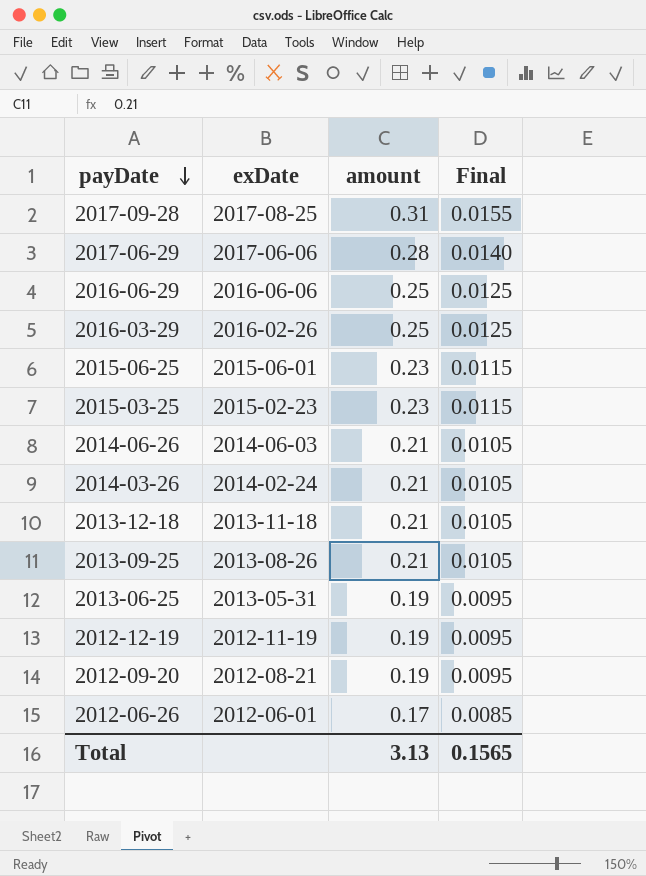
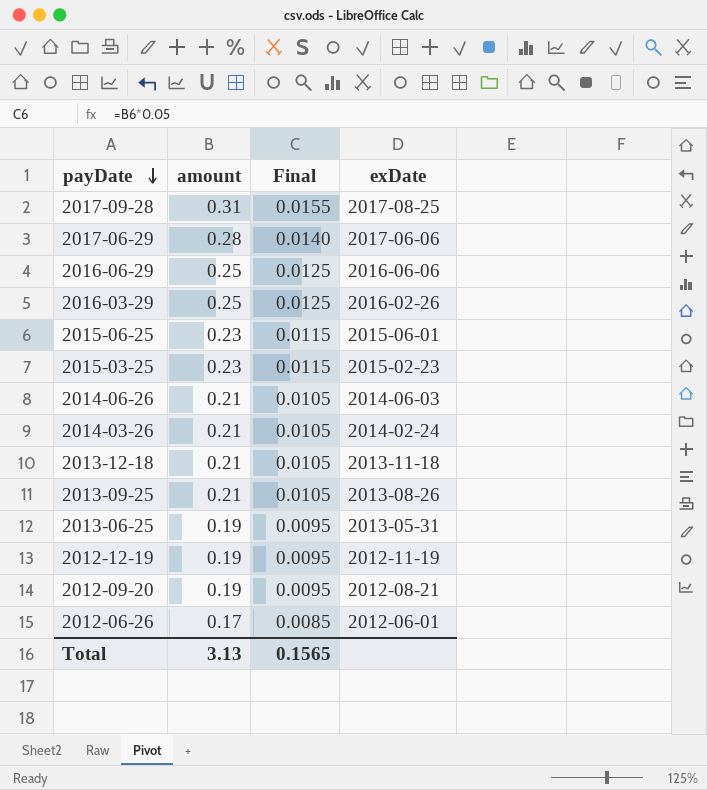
column exDate | position: 2 -> 4

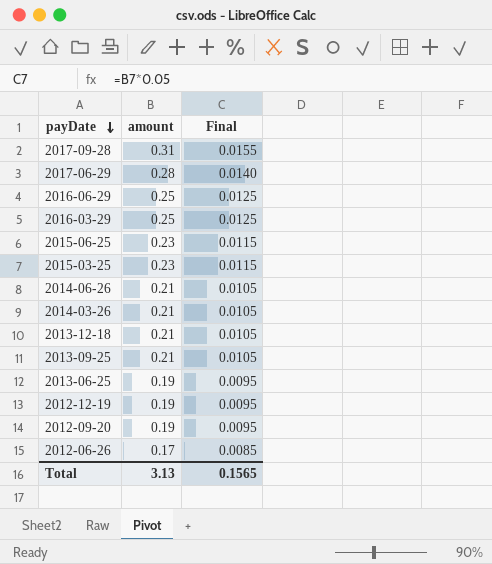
column exDate | position: 4 -> none

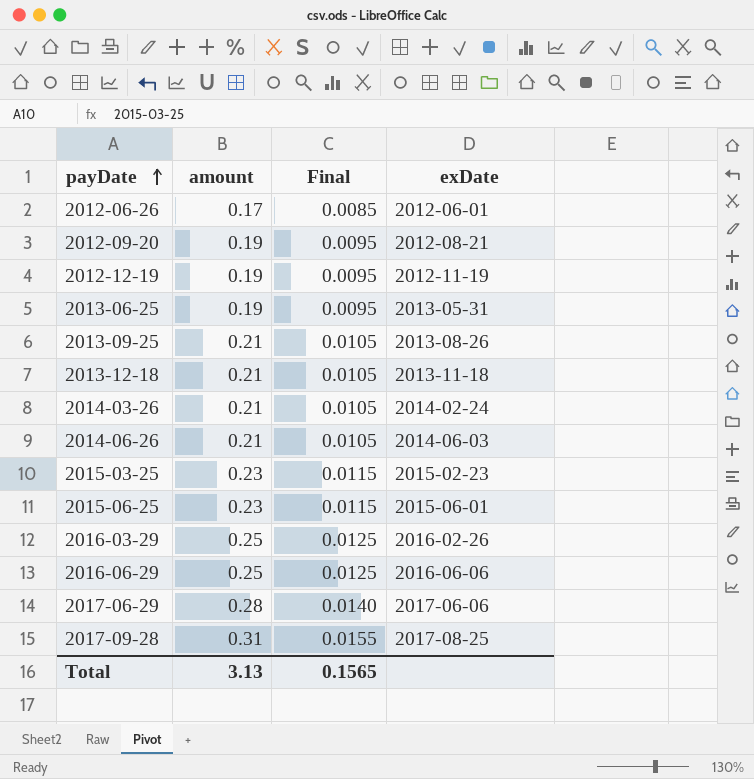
row order: payDate descending -> payDate ascending
column exDate | position: none -> 4

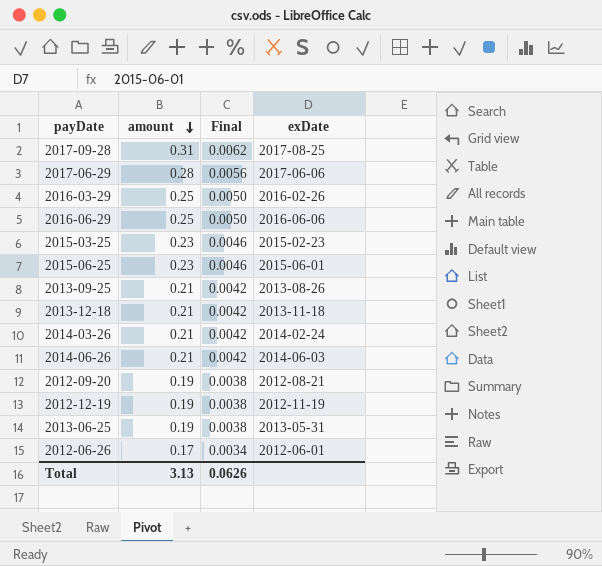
row order: payDate ascending -> amount descending
column Final | formula: [amount] * 0.05 -> [amount] * 0.02
Total | Final: 0.1565 -> 0.0626

